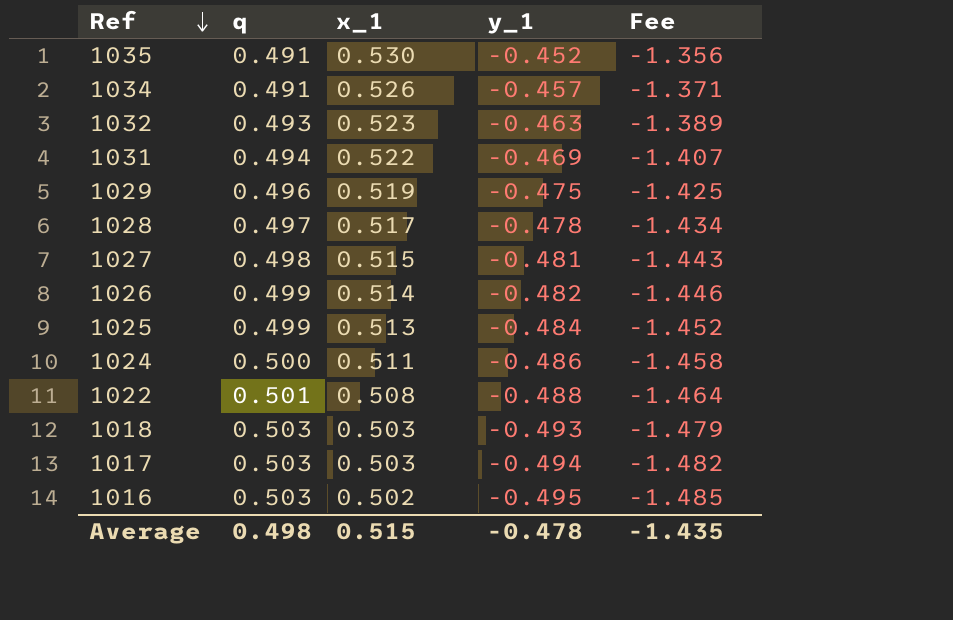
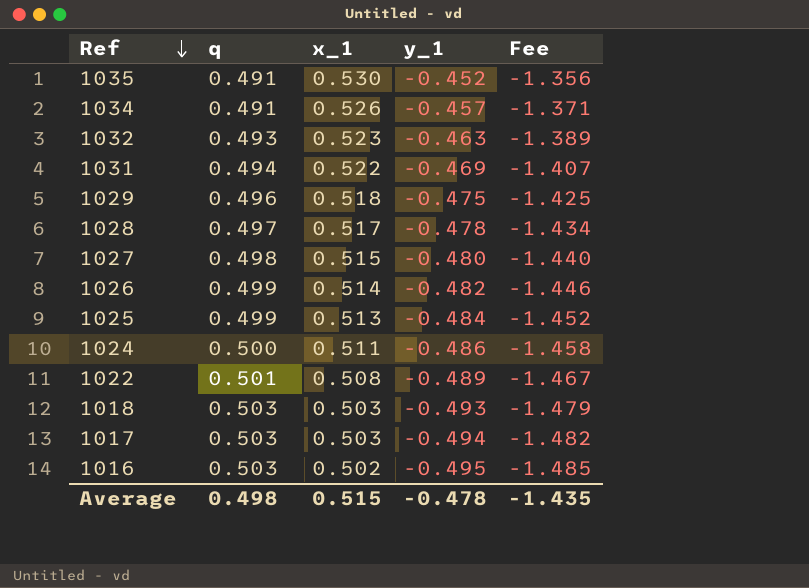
1029 | x_1: 0.519 -> 0.518
1027 | y_1: -0.481 -> -0.480
1027 | Fee: -1.443 -> -1.440
1022 | y_1: -0.488 -> -0.489
1022 | Fee: -1.464 -> -1.467

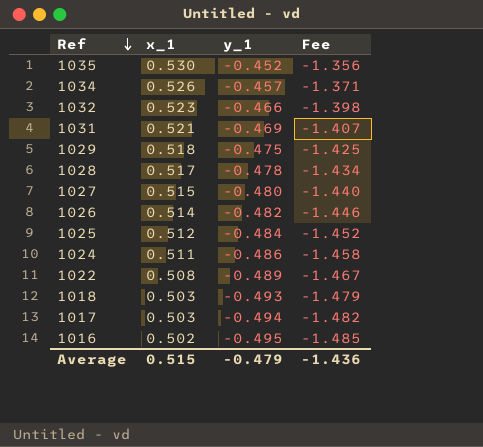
column q | position: 2 -> none
1032 | y_1: -0.463 -> -0.466
1032 | Fee: -1.389 -> -1.398
1031 | x_1: 0.522 -> 0.521
1025 | x_1: 0.513 -> 0.512
Average | y_1: -0.478 -> -0.479
Average | Fee: -1.435 -> -1.436

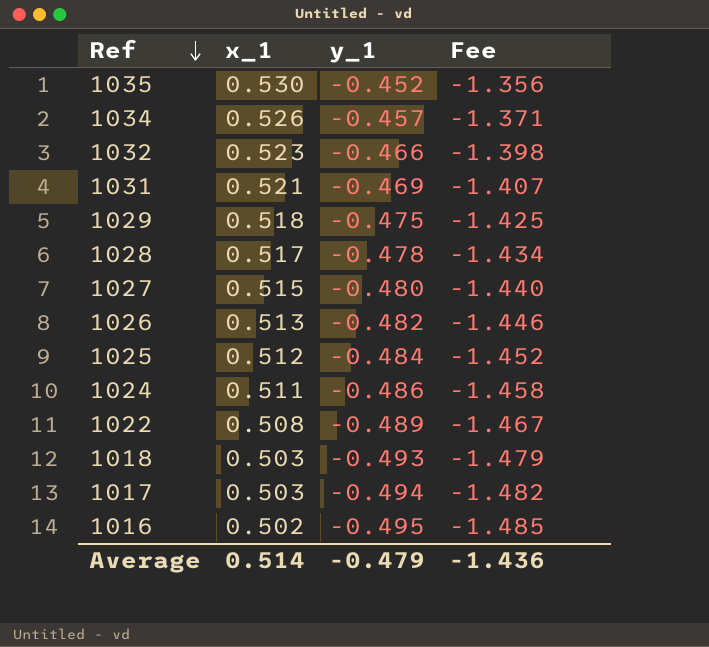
1026 | x_1: 0.514 -> 0.513
Average | x_1: 0.515 -> 0.514

